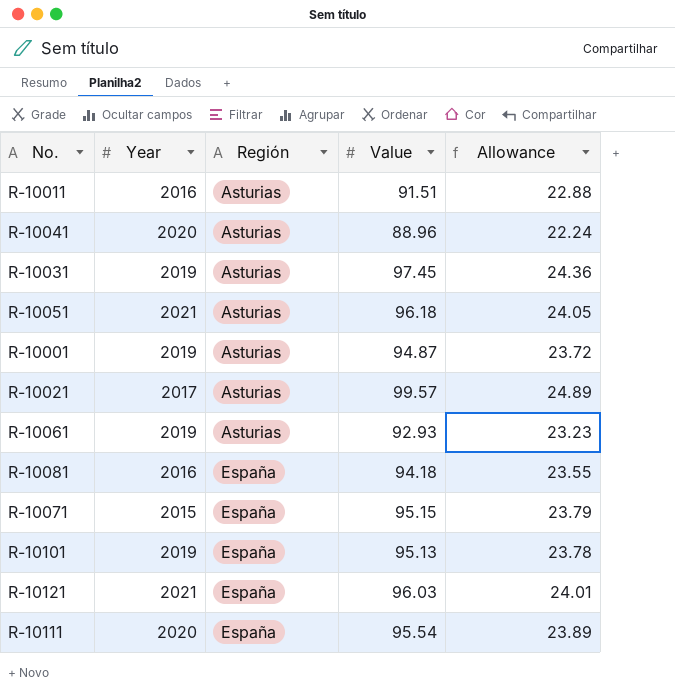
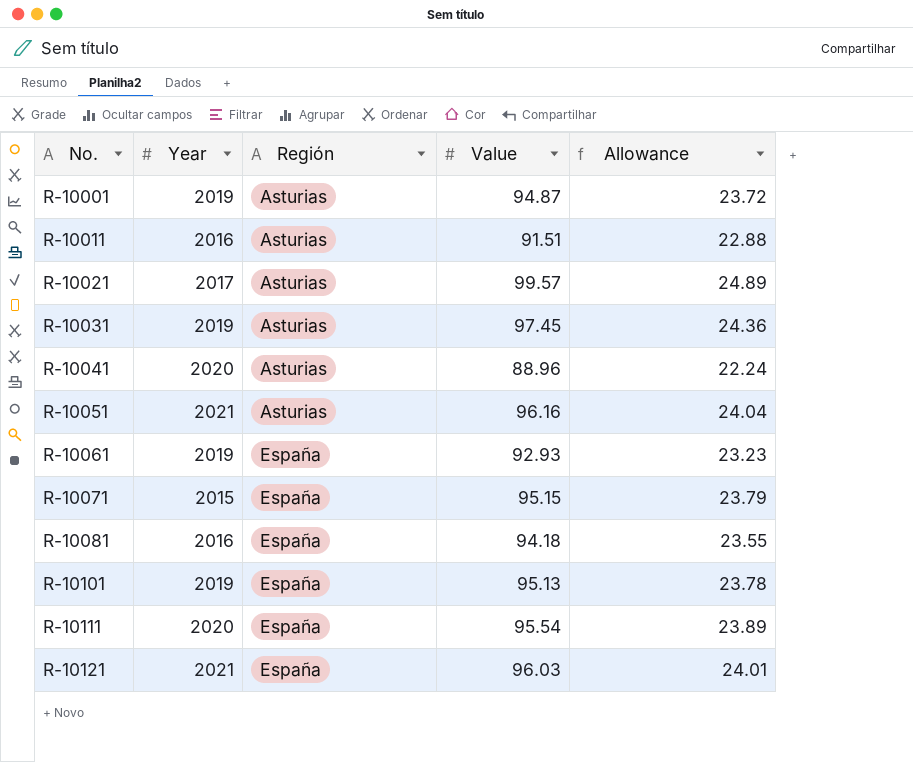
row order: Región ascending -> No. ascending
R-10051 | Value: 96.18 -> 96.16
R-10051 | Allowance: 24.05 -> 24.04
R-10061 | Región: Asturias -> España

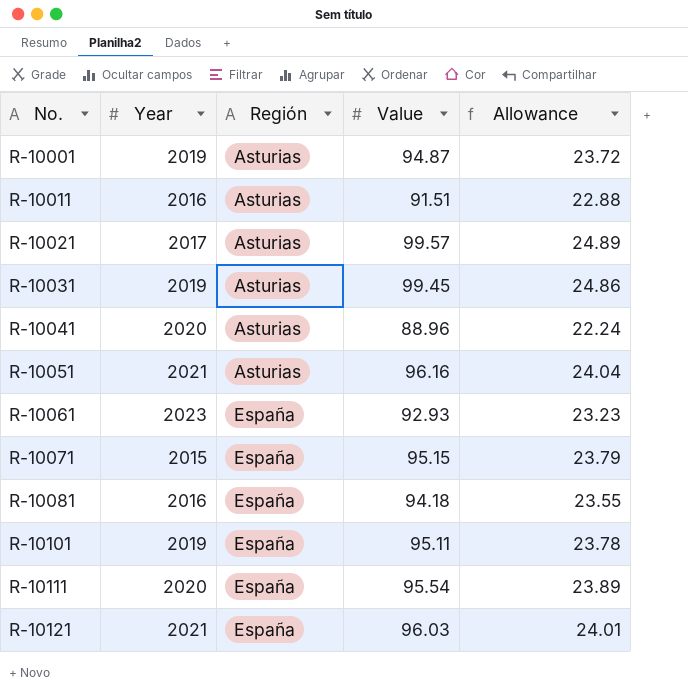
R-10031 | Value: 97.45 -> 99.45
R-10031 | Allowance: 24.36 -> 24.86
R-10061 | Year: 2019 -> 2023
R-10101 | Value: 95.13 -> 95.11

